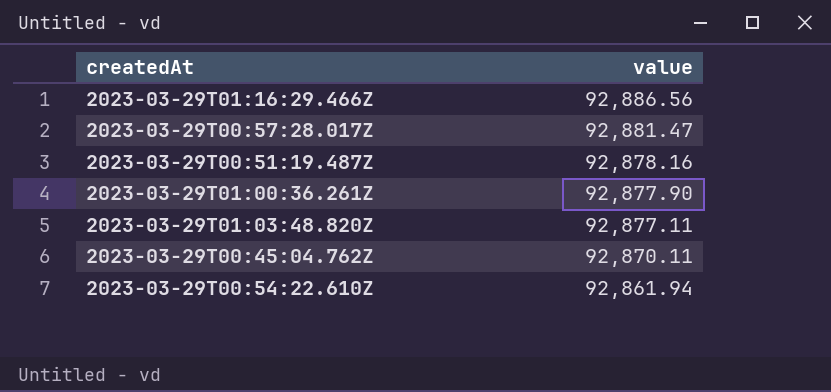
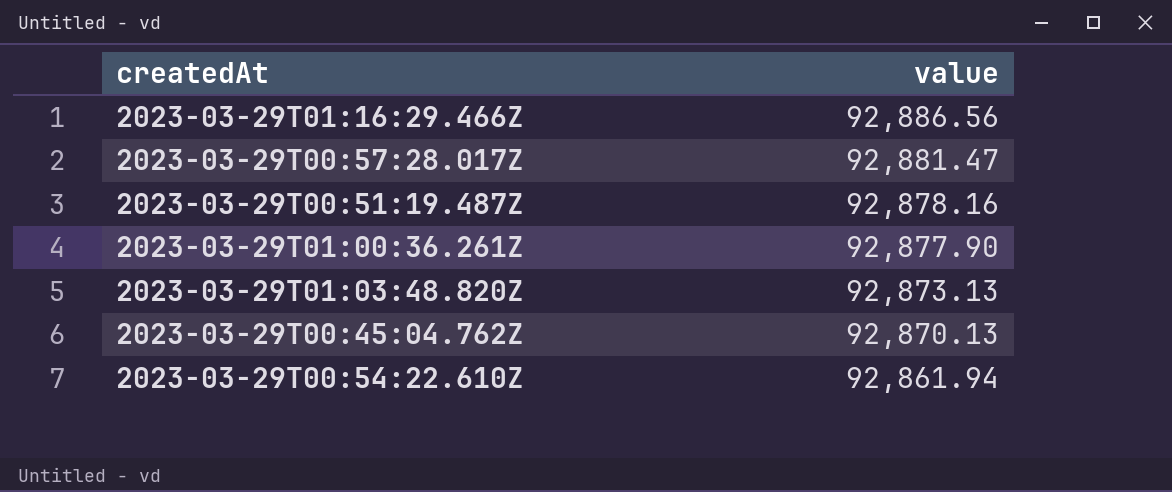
2023-03-29T01:03:48.820Z | value: 92,877.11 -> 92,873.13
2023-03-29T00:45:04.762Z | value: 92,870.11 -> 92,870.13

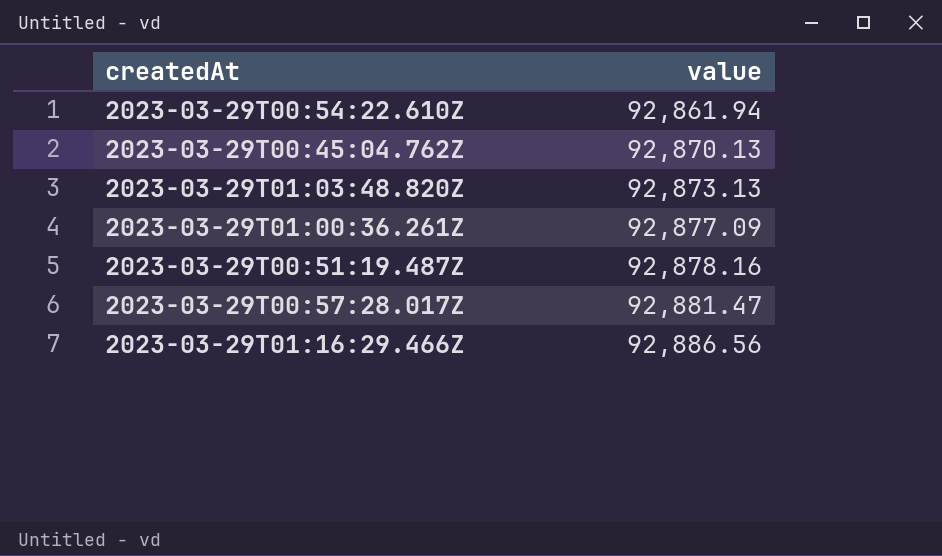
row order: value descending -> value ascending
2023-03-29T01:00:36.261Z | value: 92,877.90 -> 92,877.09

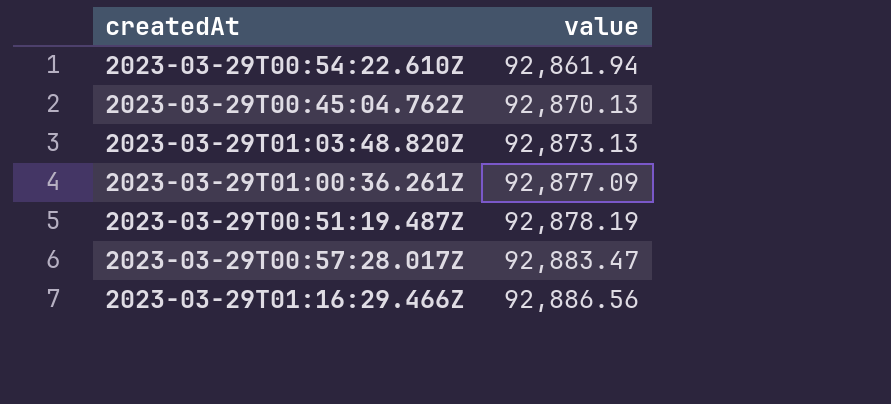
2023-03-29T00:51:19.487Z | value: 92,878.16 -> 92,878.19
2023-03-29T00:57:28.017Z | value: 92,881.47 -> 92,883.47

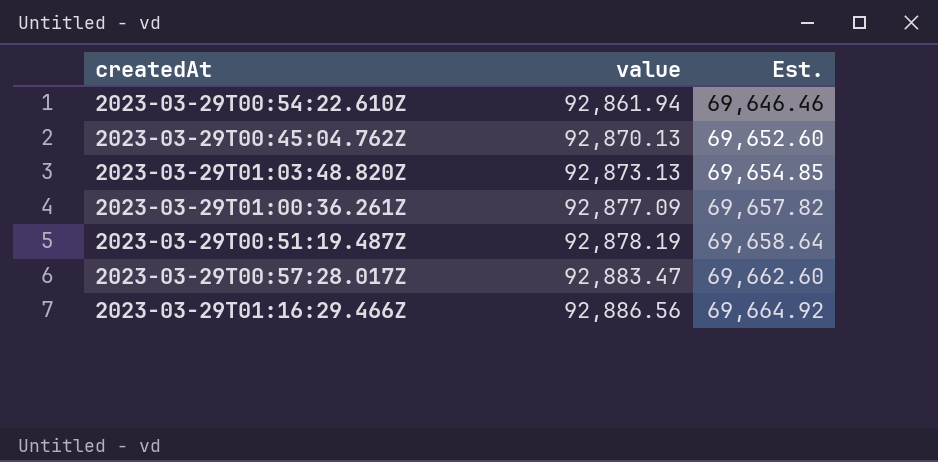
column Est. | formula: none -> [value] * 0.75

